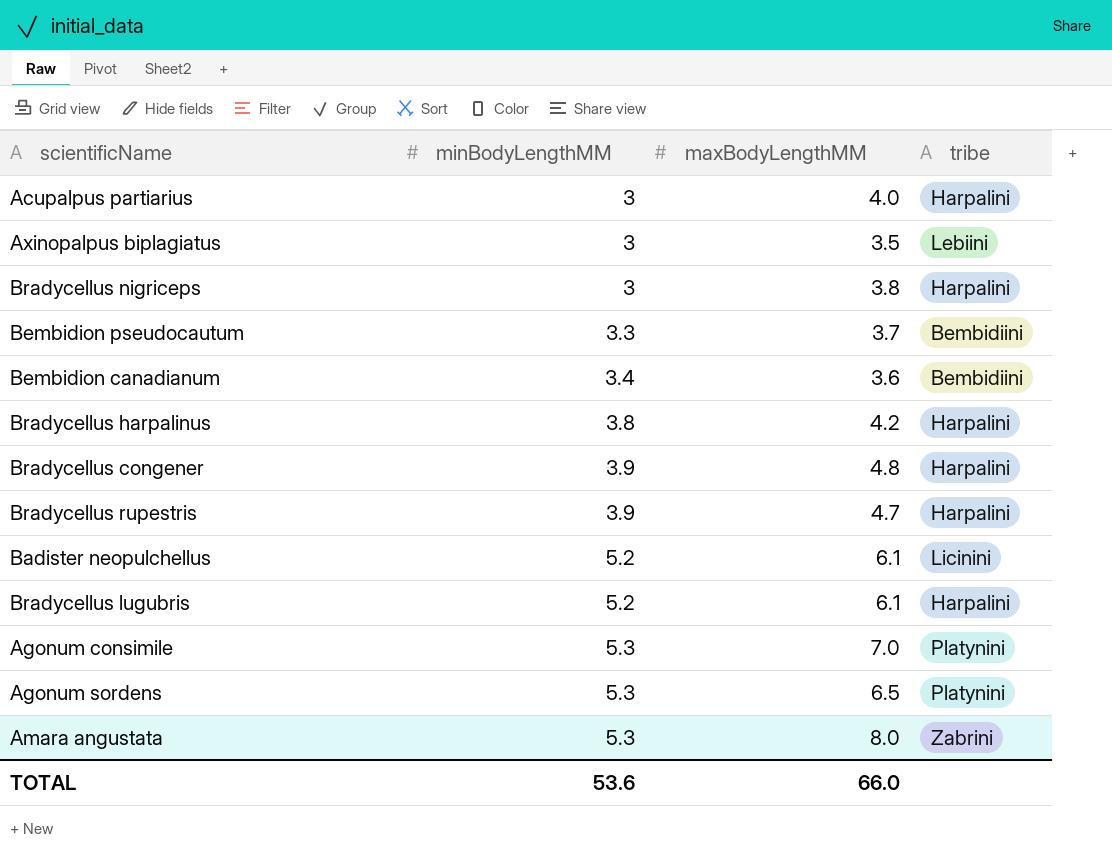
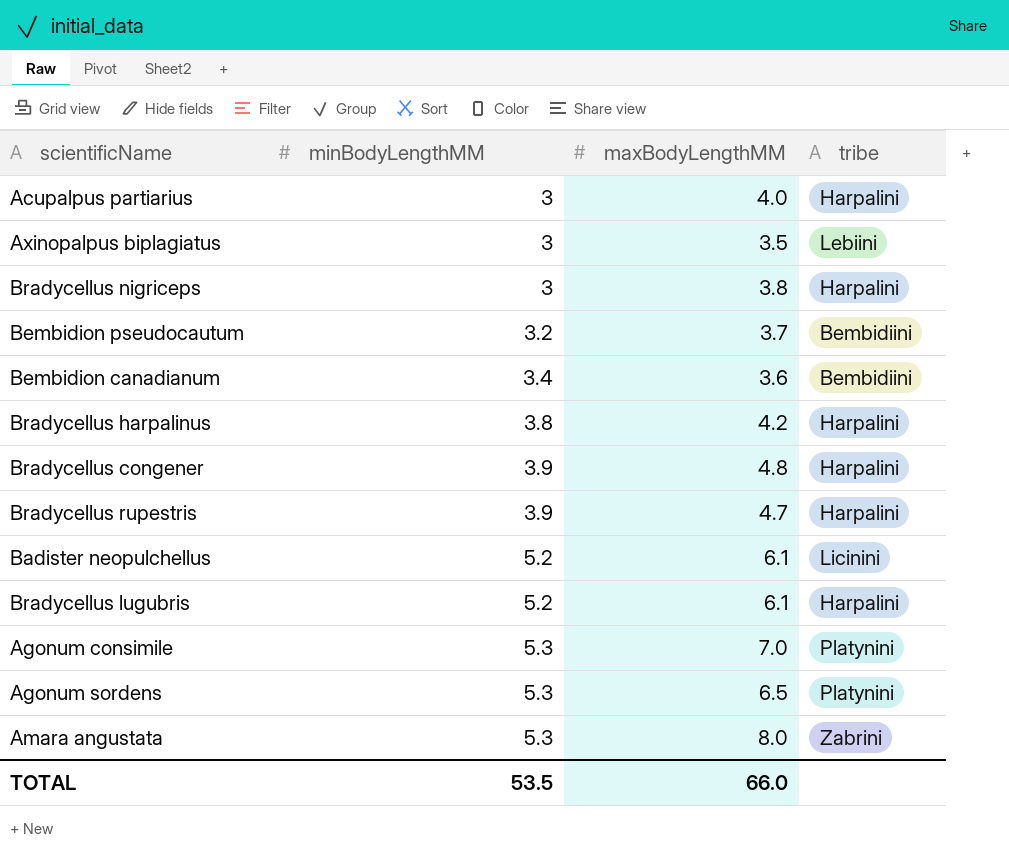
Bembidion pseudocautum | minBodyLengthMM: 3.3 -> 3.2
TOTAL | minBodyLengthMM: 53.6 -> 53.5

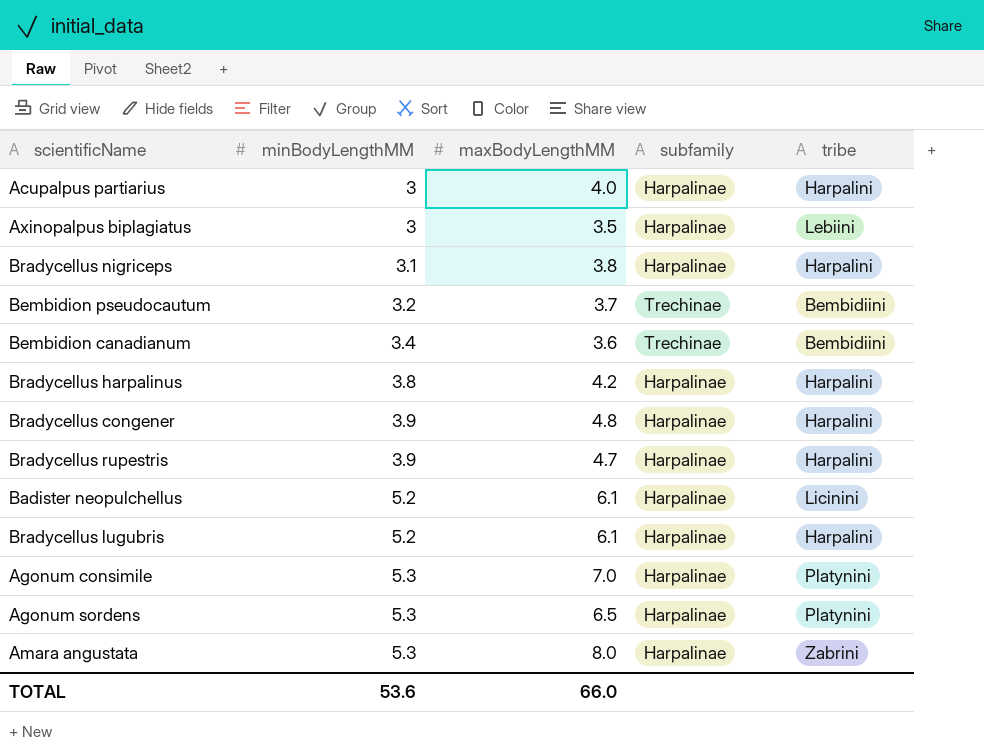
column subfamily | position: none -> 4
Bradycellus nigriceps | minBodyLengthMM: 3 -> 3.1
TOTAL | minBodyLengthMM: 53.5 -> 53.6

